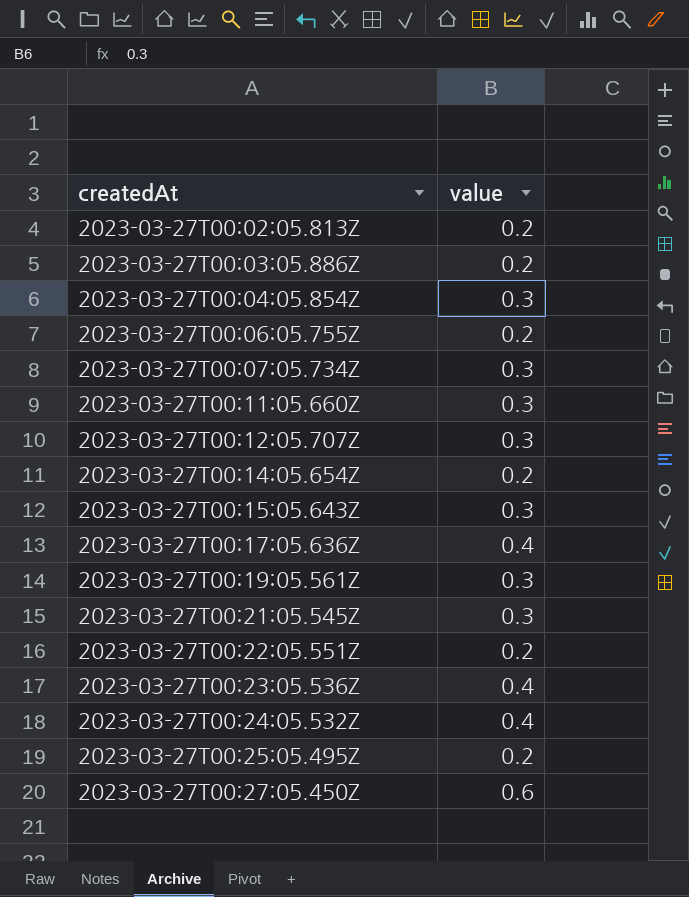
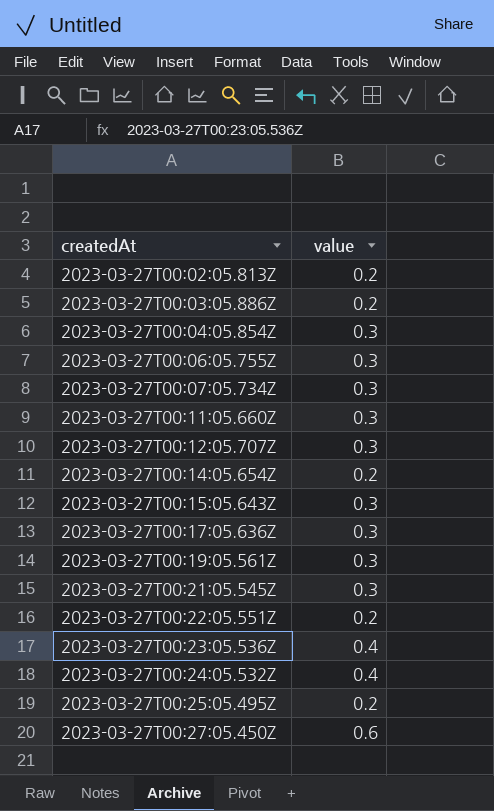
2023-03-27T00:06:05.755Z | value: 0.2 -> 0.3
2023-03-27T00:17:05.636Z | value: 0.4 -> 0.3

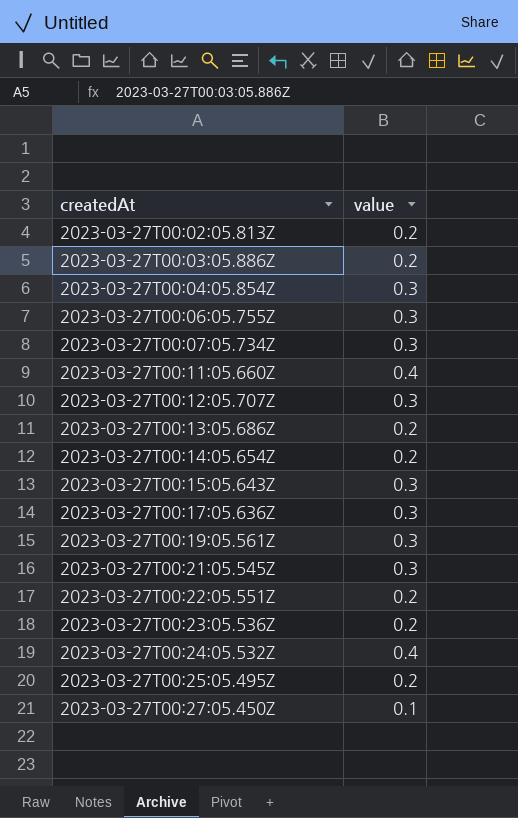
2023-03-27T00:11:05.660Z | value: 0.3 -> 0.4
row 2023-03-27T00:13:05.686Z: none -> 0.2
2023-03-27T00:23:05.536Z | value: 0.4 -> 0.2
2023-03-27T00:27:05.450Z | value: 0.6 -> 0.1

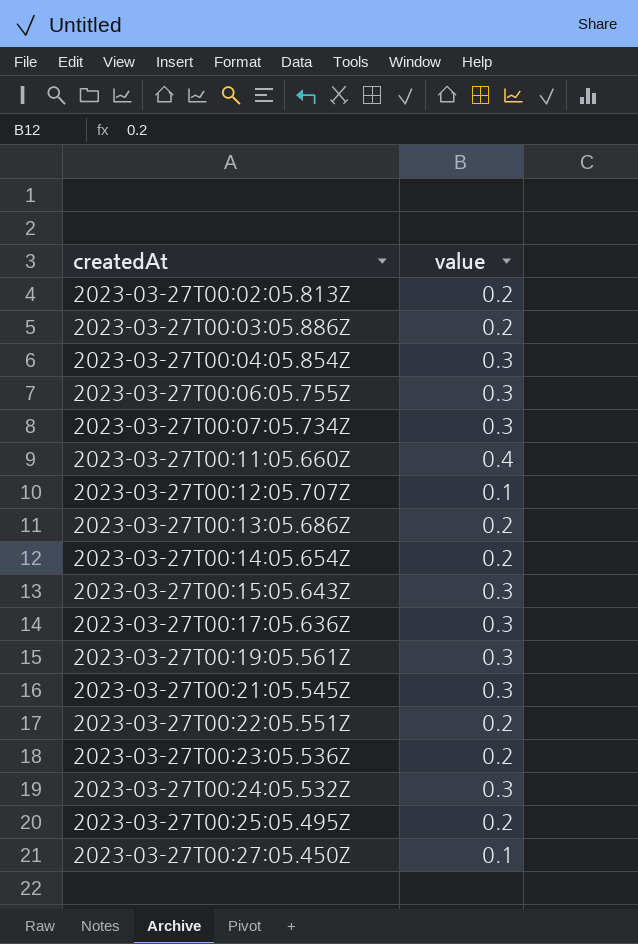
2023-03-27T00:12:05.707Z | value: 0.3 -> 0.1
2023-03-27T00:24:05.532Z | value: 0.4 -> 0.3

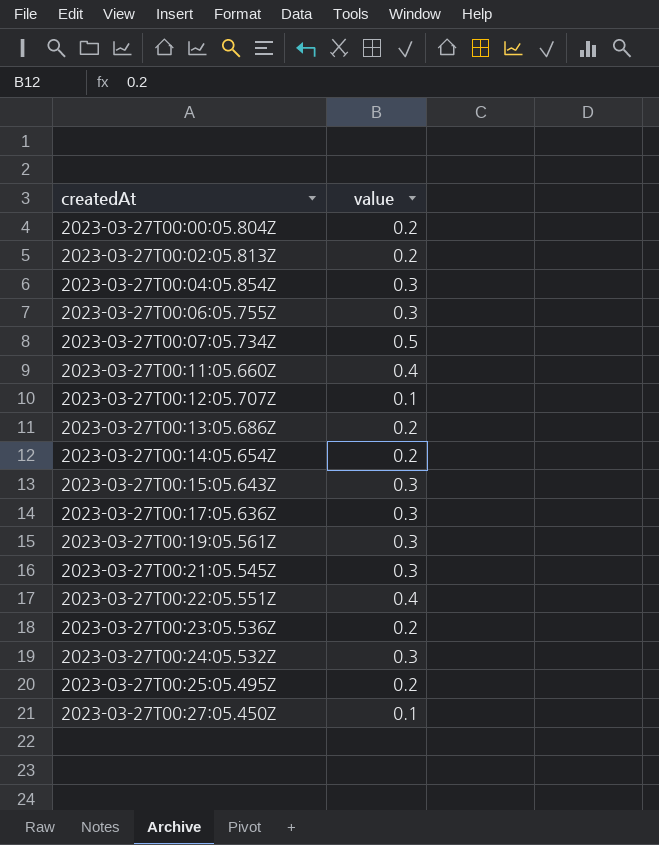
row 2023-03-27T00:03:05.886Z: 0.2 -> none
row 2023-03-27T00:00:05.804Z: none -> 0.2
2023-03-27T00:07:05.734Z | value: 0.3 -> 0.5
2023-03-27T00:22:05.551Z | value: 0.2 -> 0.4

